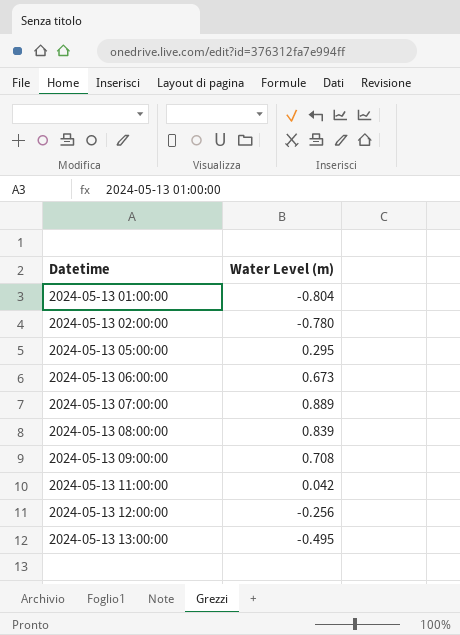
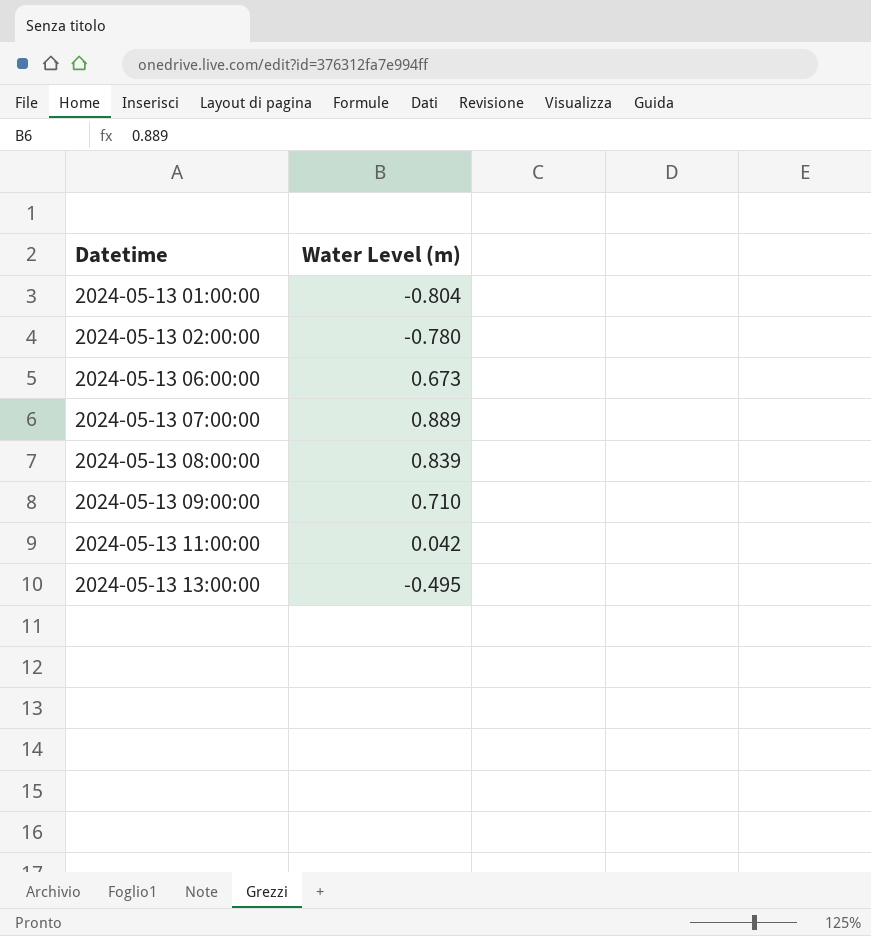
row 2024-05-13 05:00:00: 0.295 -> none
row 2024-05-13 12:00:00: -0.256 -> none
2024-05-13 09:00:00 | Water Level (m): 0.708 -> 0.710

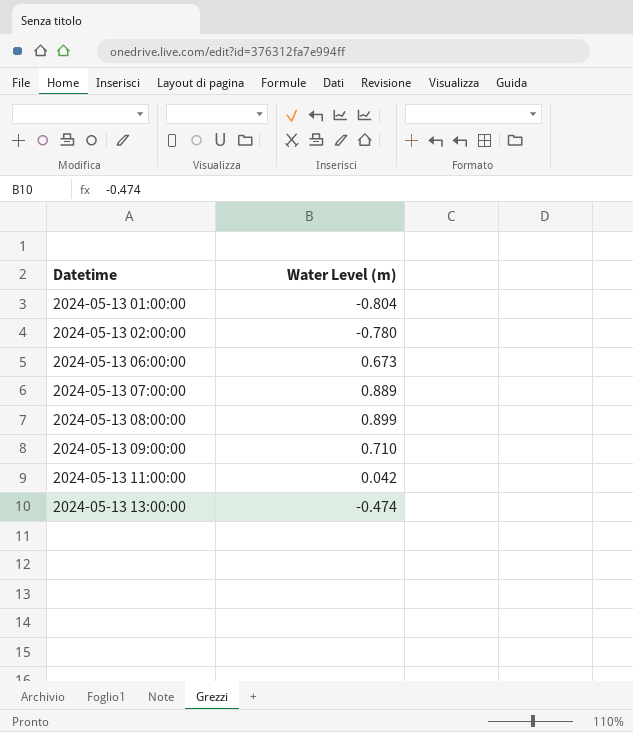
2024-05-13 08:00:00 | Water Level (m): 0.839 -> 0.899
2024-05-13 13:00:00 | Water Level (m): -0.495 -> -0.474

